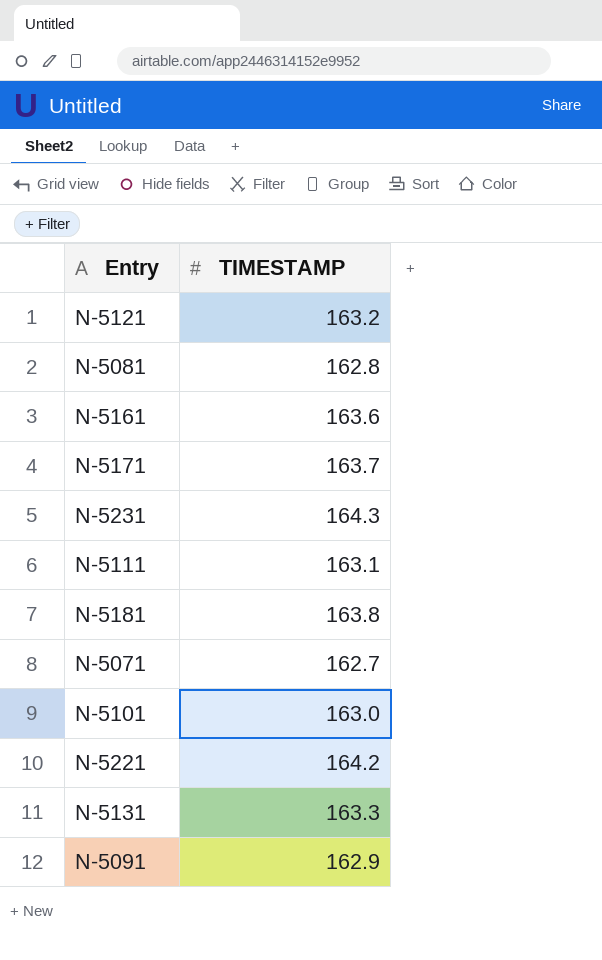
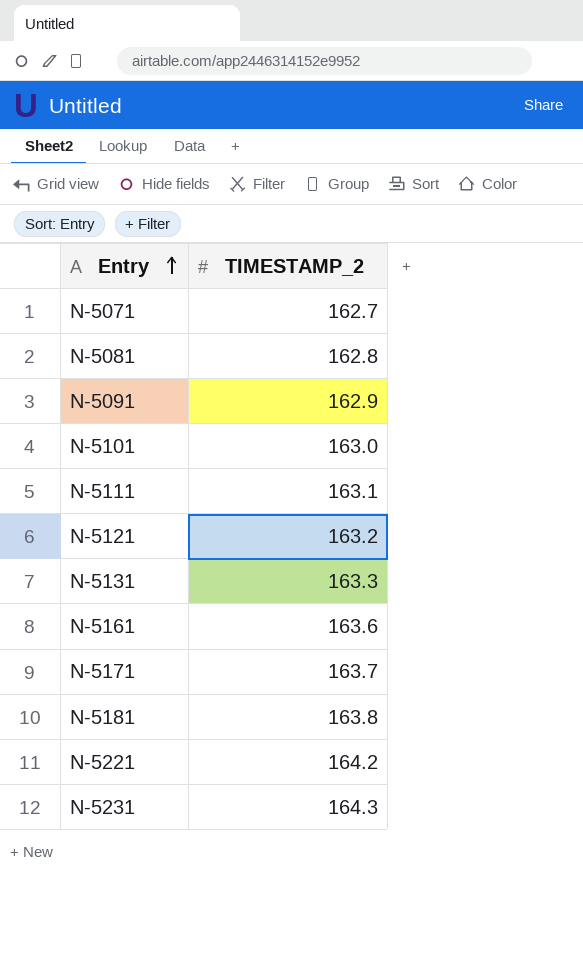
row order: none -> Entry ascending
column name: TIMESTAMP -> TIMESTAMP_2

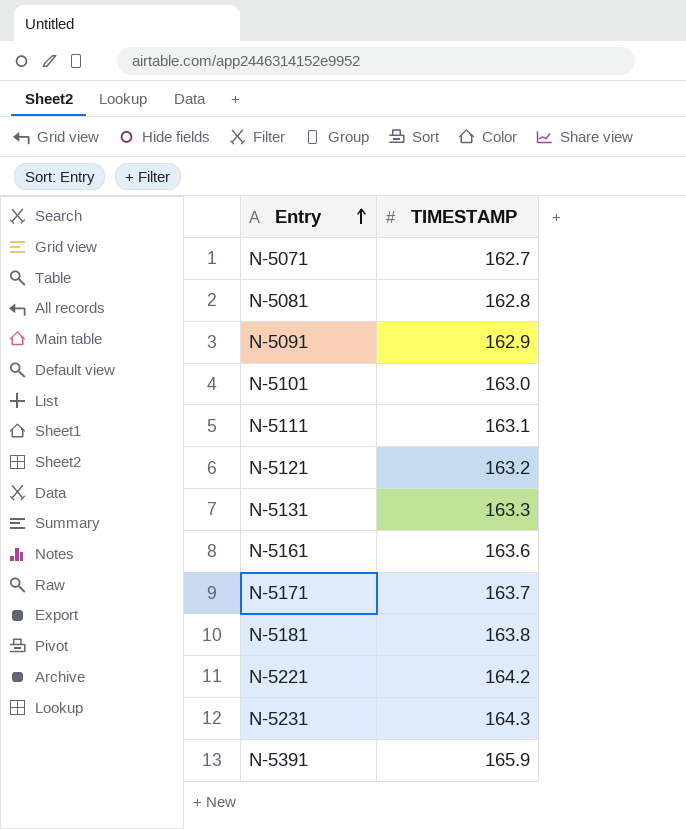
column name: TIMESTAMP_2 -> TIMESTAMP
row N-5391: none -> 165.9

